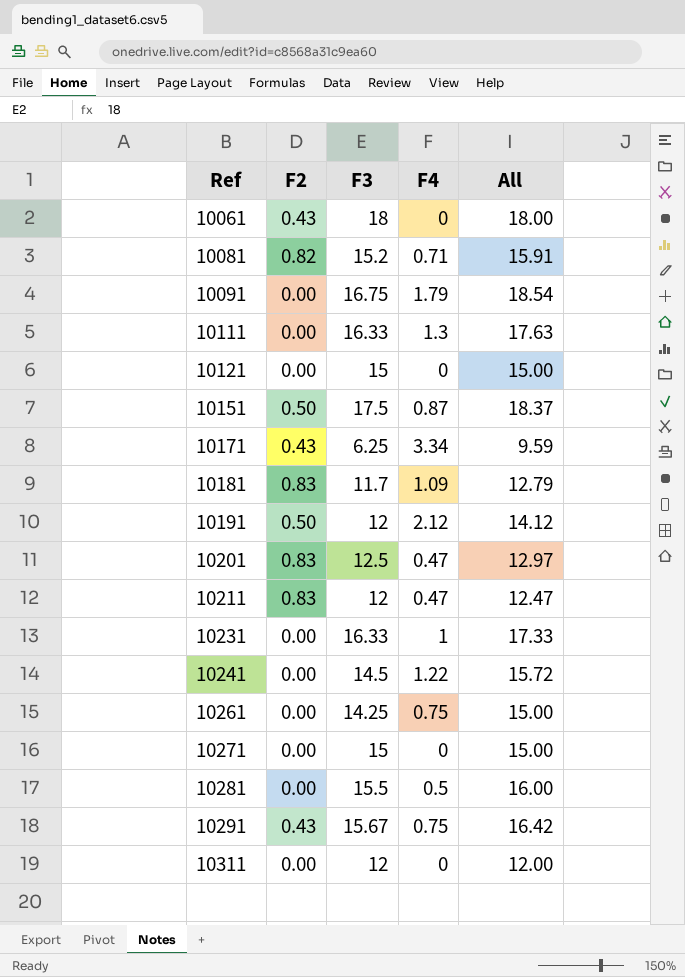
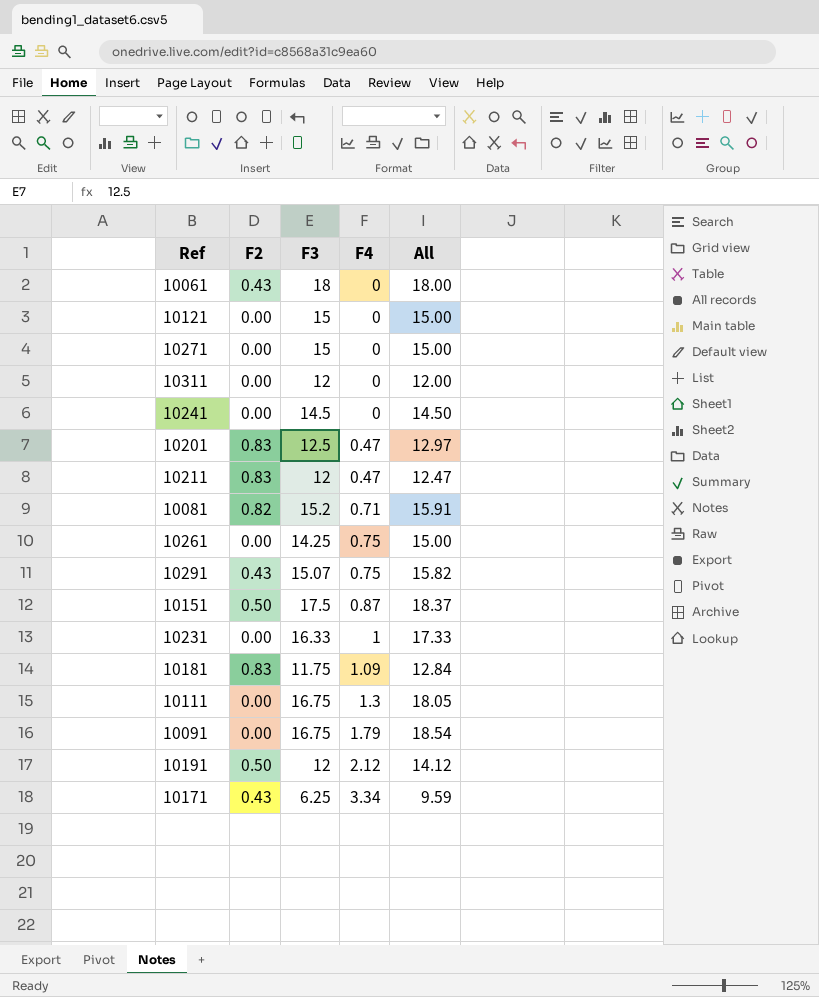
row order: Ref ascending -> F4 ascending
row 10281: 0.00 | 15.5 | 0.5 | 16.00 -> none
10241 | F4: 1.22 -> 0
10241 | All: 15.72 -> 14.50
10291 | F3: 15.67 -> 15.07
10291 | All: 16.42 -> 15.82
10181 | F3: 11.7 -> 11.75
10181 | All: 12.79 -> 12.84
10111 | F3: 16.33 -> 16.75
10111 | All: 17.63 -> 18.05

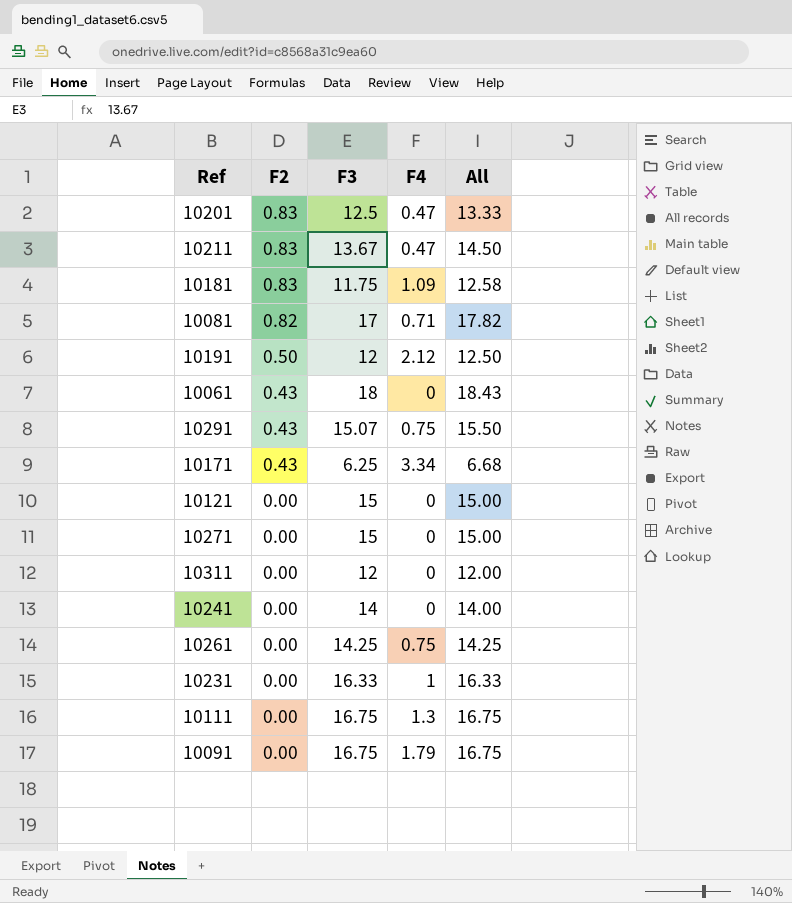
row order: F4 ascending -> F2 descending
column All | formula: [F3] + [F4] -> [F2] + [F3]
row 10151: 0.50 | 17.5 | 0.87 | 18.37 -> none
10211 | F3: 12 -> 13.67
10081 | F3: 15.2 -> 17
10241 | F3: 14.5 -> 14

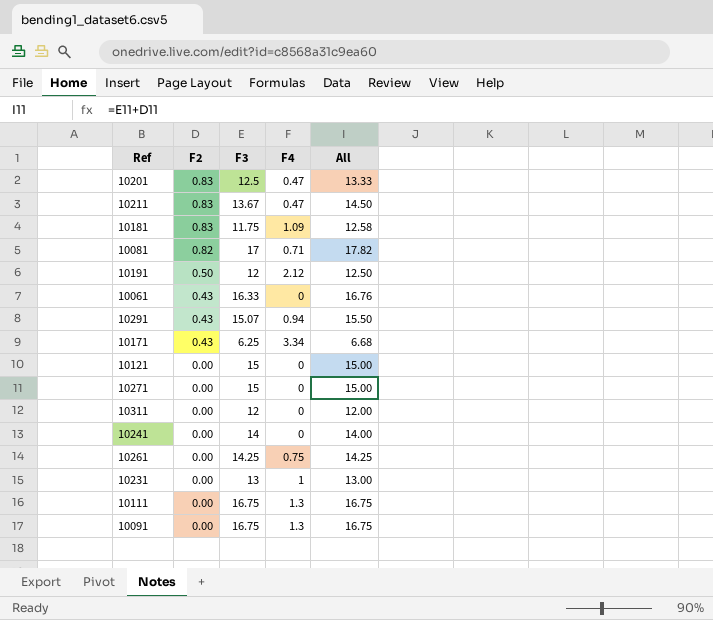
10061 | F3: 18 -> 16.33
10061 | All: 18.43 -> 16.76
10291 | F4: 0.75 -> 0.94
10231 | F3: 16.33 -> 13
10231 | All: 16.33 -> 13.00
10091 | F4: 1.79 -> 1.3

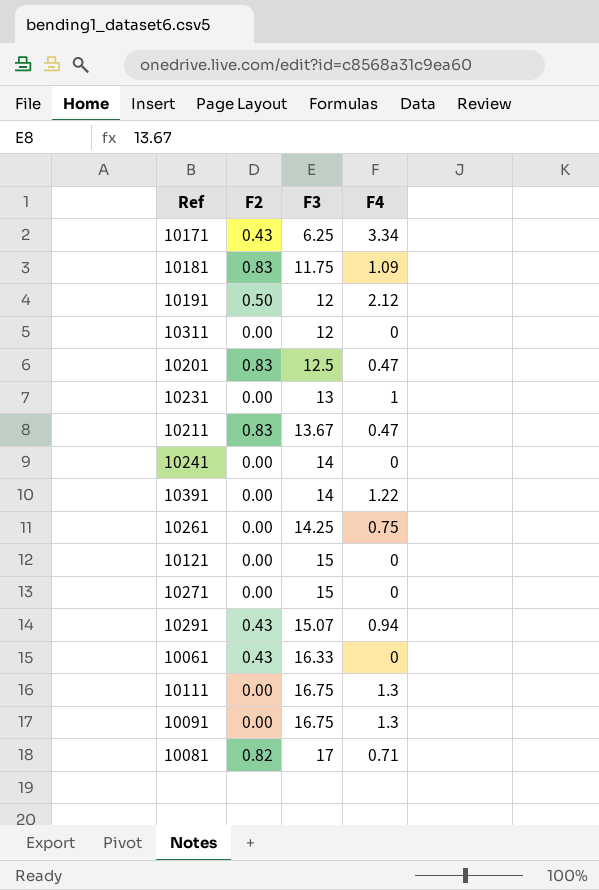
row order: F2 descending -> F3 ascending
column All | formula: [F2] + [F3] -> none
row 10391: none -> 0.00 | 14 | 1.22

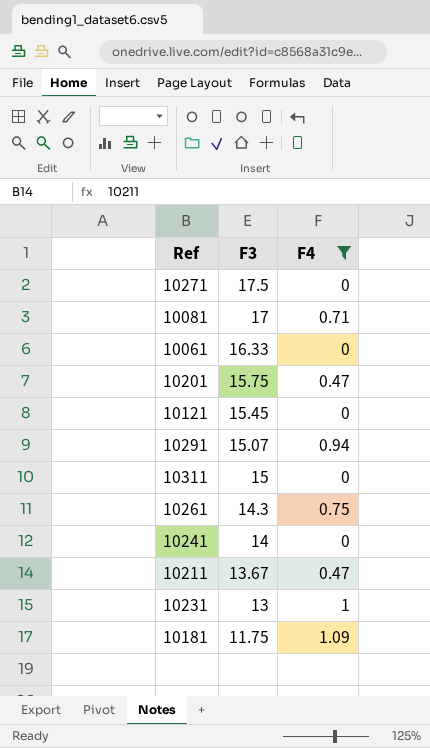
filter: none -> F4 <= 1.09
row order: F3 ascending -> F3 descending
column F2 | position: 2 -> none
10271 | F3: 15 -> 17.5
10201 | F3: 12.5 -> 15.75
10121 | F3: 15 -> 15.45
10311 | F3: 12 -> 15
10261 | F3: 14.25 -> 14.3

